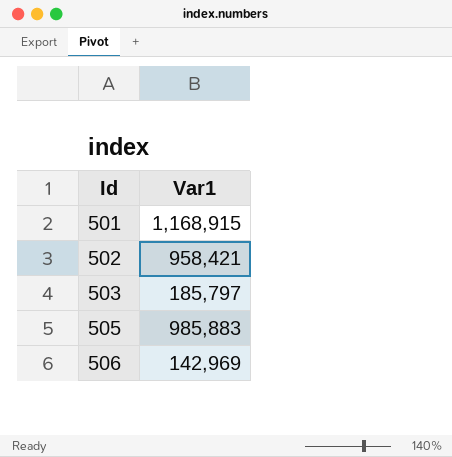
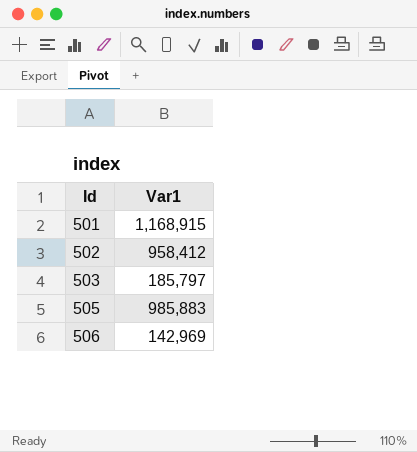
502 | Var1: 958,421 -> 958,412

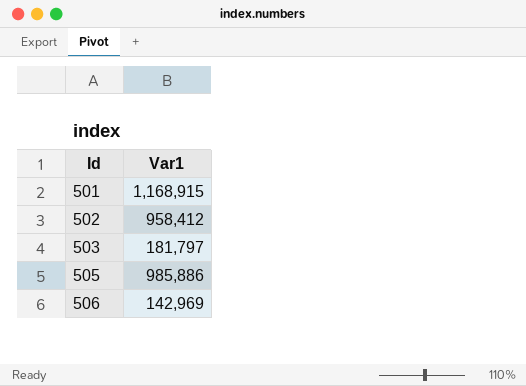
503 | Var1: 185,797 -> 181,797
505 | Var1: 985,883 -> 985,886

